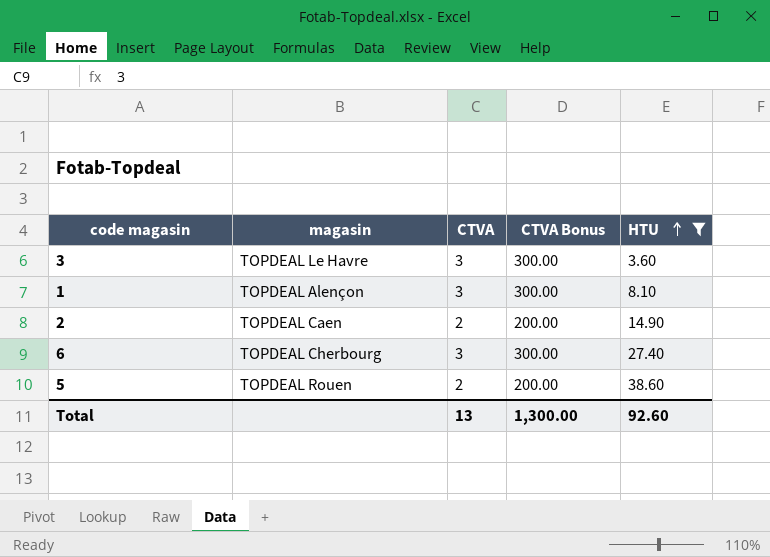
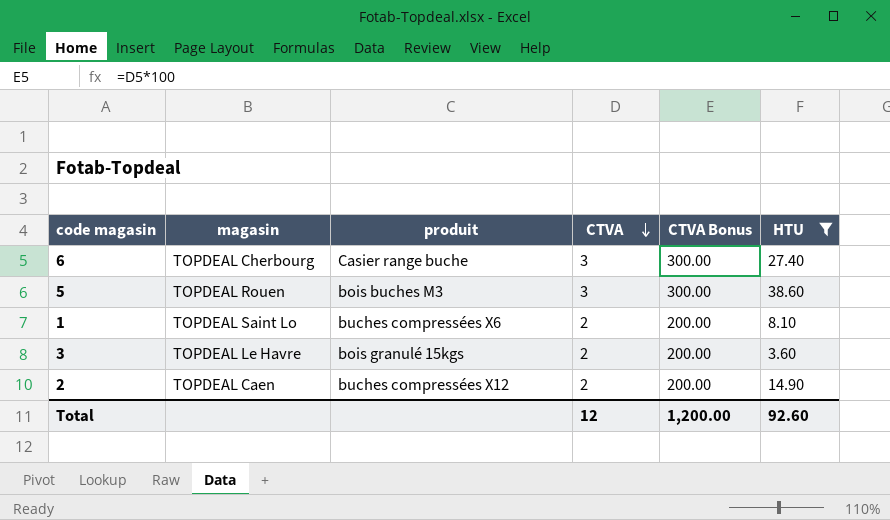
row order: HTU ascending -> CTVA descending
column produit | position: none -> 3
5 | CTVA: 2 -> 3
5 | CTVA Bonus: 200.00 -> 300.00
1 | magasin: TOPDEAL Alençon -> TOPDEAL Saint Lo
1 | CTVA: 3 -> 2
1 | CTVA Bonus: 300.00 -> 200.00
3 | CTVA: 3 -> 2
3 | CTVA Bonus: 300.00 -> 200.00
Total | CTVA: 13 -> 12
Total | CTVA Bonus: 1,300.00 -> 1,200.00

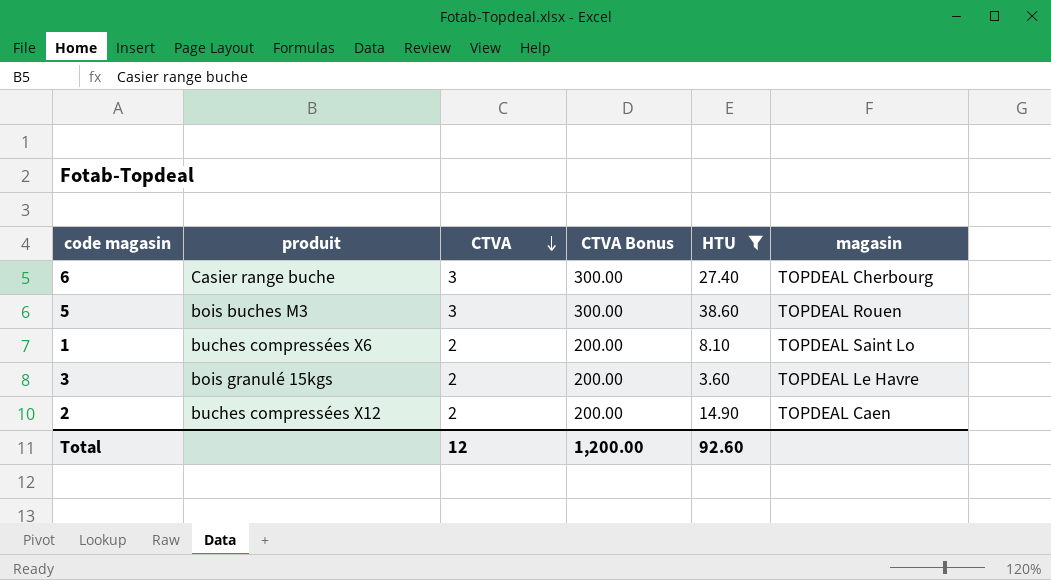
column magasin | position: 2 -> 6

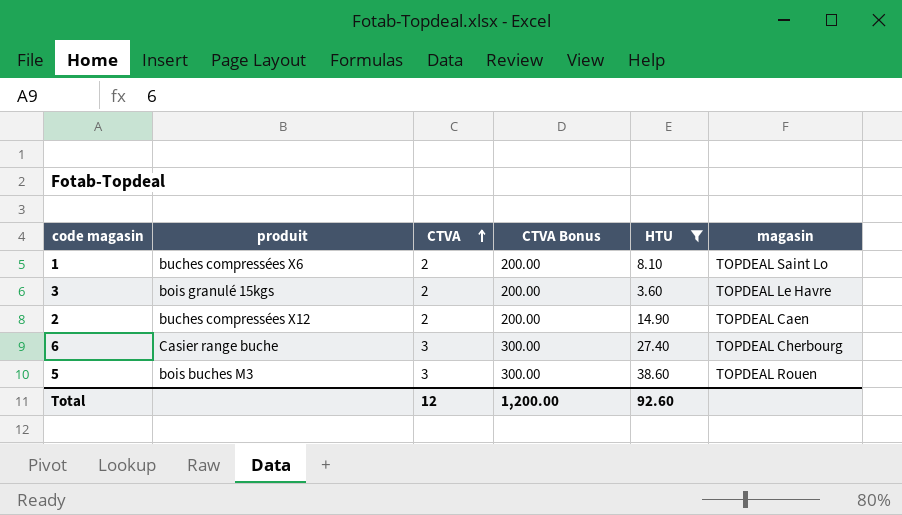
row order: CTVA descending -> CTVA ascending

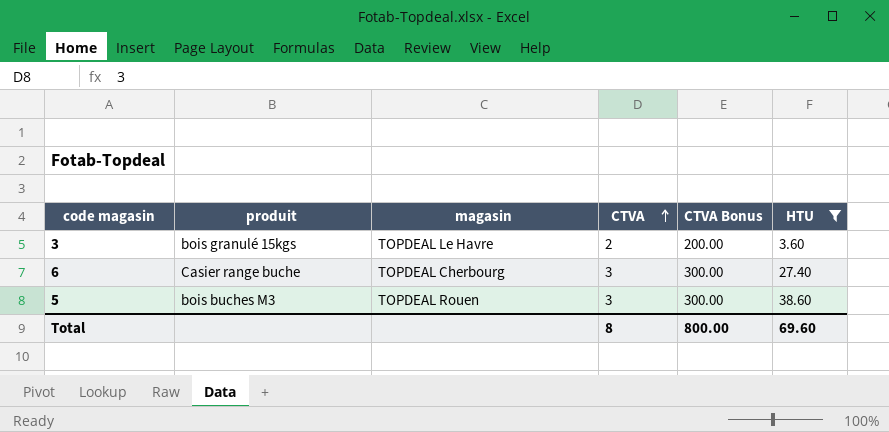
column magasin | position: 6 -> 3
row 1: buches compressées X6 | 2 | 200.00 | 8.10 | TOPDEAL Saint Lo -> none
row 2: buches compressées X12 | 2 | 200.00 | 14.90 | TOPDEAL Caen -> none
Total | CTVA: 12 -> 8
Total | CTVA Bonus: 1,200.00 -> 800.00
Total | HTU: 92.60 -> 69.60

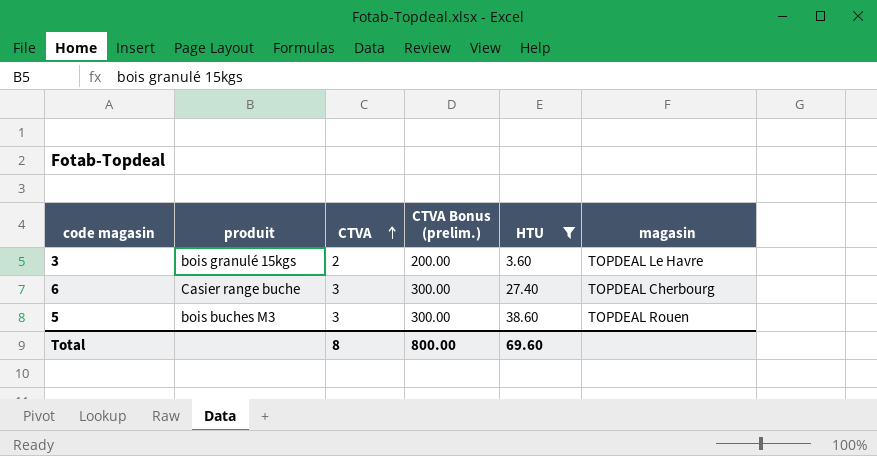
column name: CTVA Bonus -> CTVA Bonus (prelim.)
column magasin | position: 3 -> 6

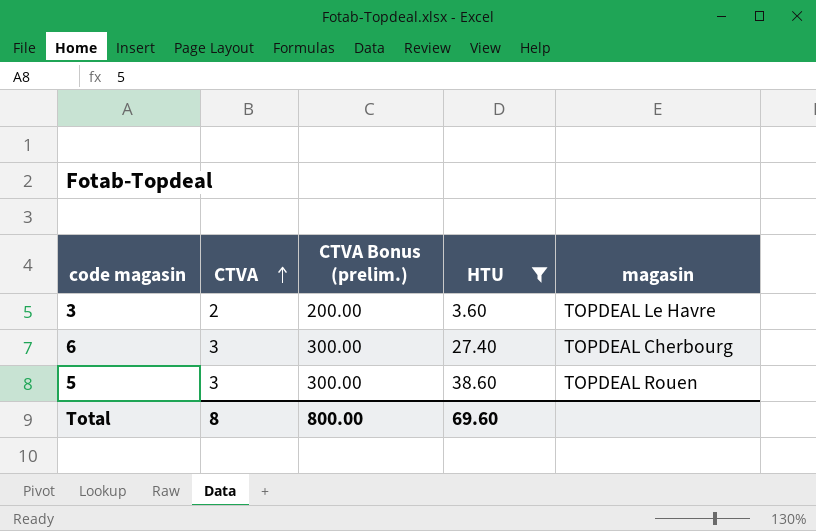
column produit | position: 2 -> none

